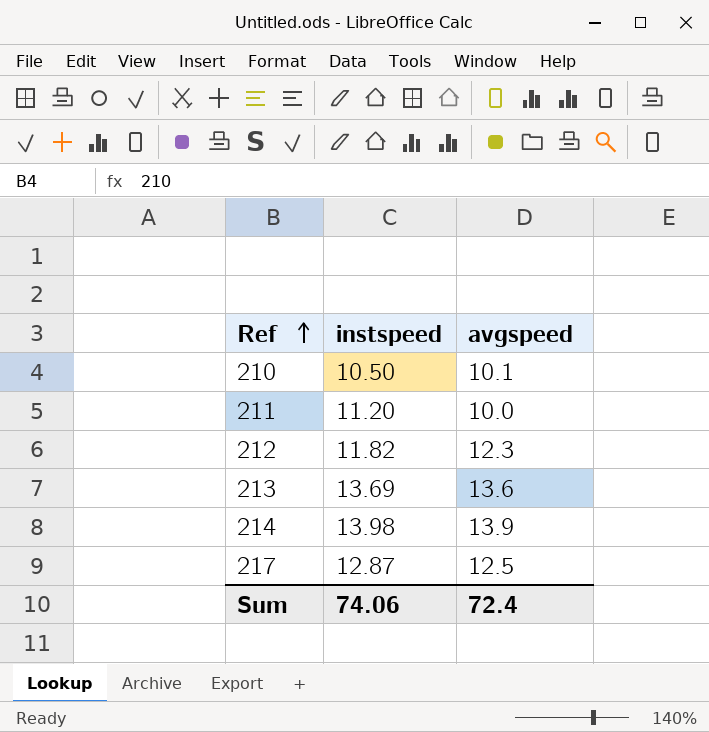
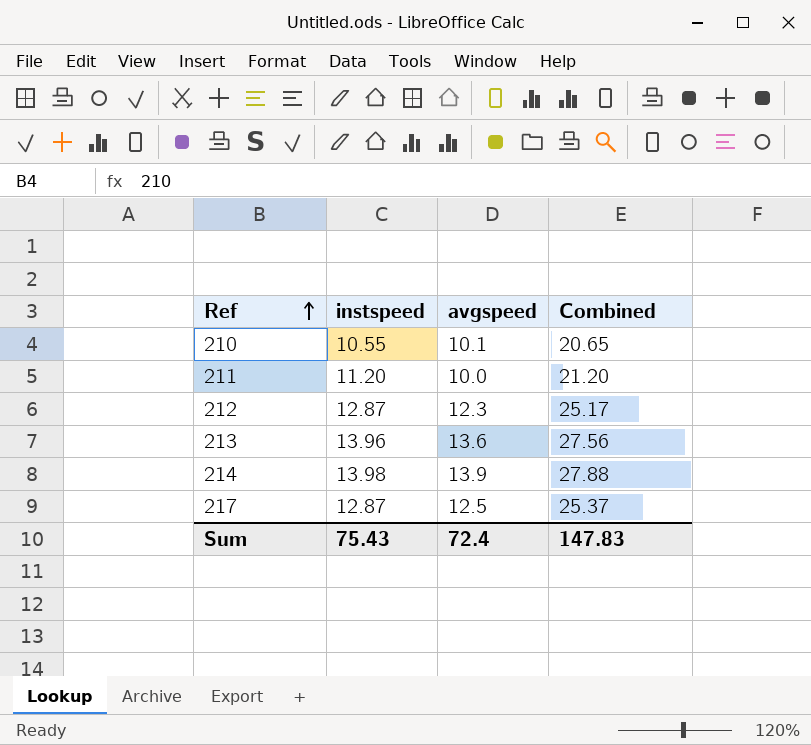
column Combined | formula: none -> [instspeed] + [avgspeed]
210 | instspeed: 10.50 -> 10.55
212 | instspeed: 11.82 -> 12.87
213 | instspeed: 13.69 -> 13.96
Sum | instspeed: 74.06 -> 75.43

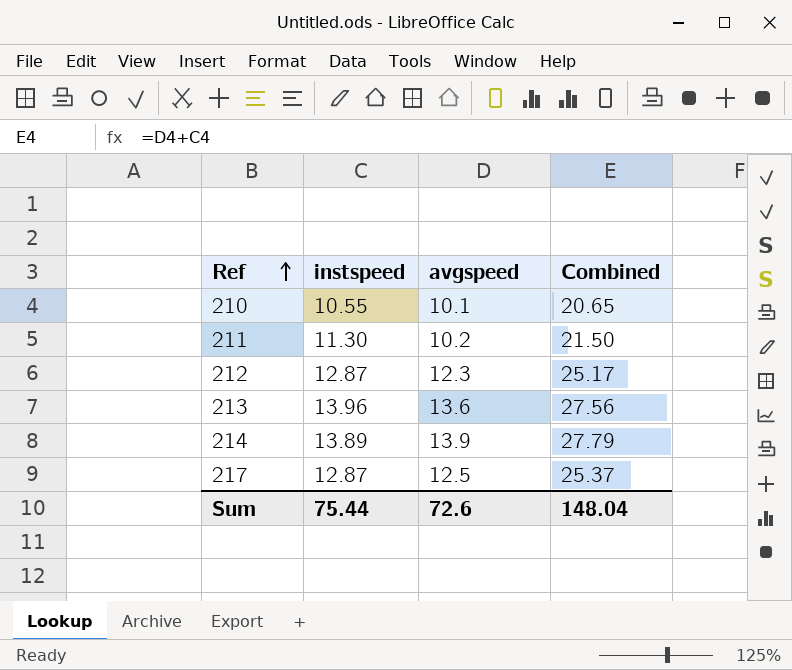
211 | instspeed: 11.20 -> 11.30
211 | avgspeed: 10.0 -> 10.2
211 | Combined: 21.20 -> 21.50
214 | instspeed: 13.98 -> 13.89
214 | Combined: 27.88 -> 27.79
Sum | instspeed: 75.43 -> 75.44
Sum | avgspeed: 72.4 -> 72.6
Sum | Combined: 147.83 -> 148.04

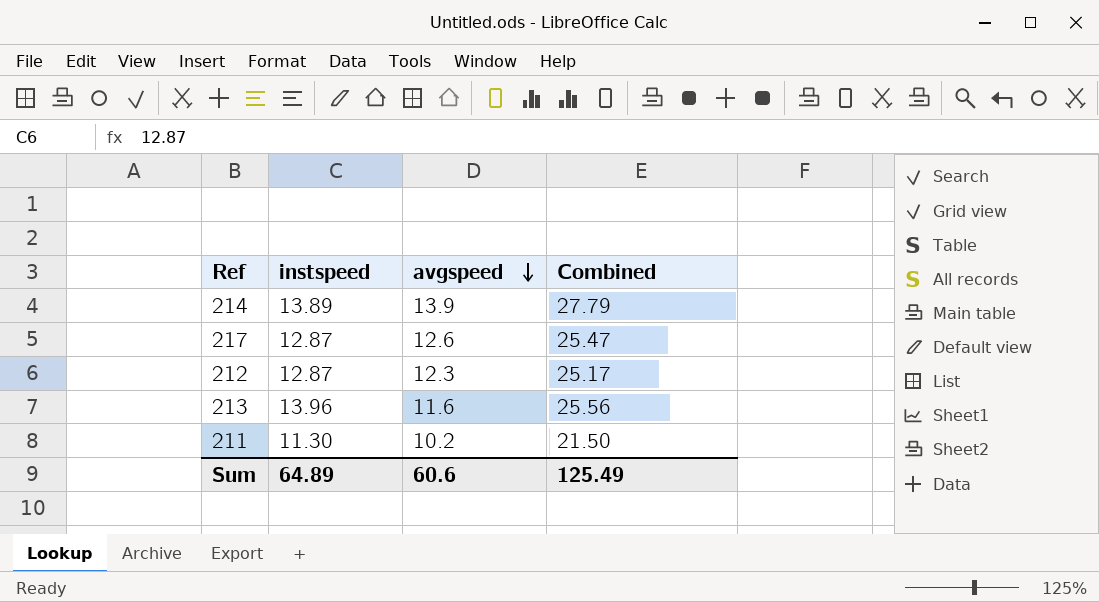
row order: Ref ascending -> avgspeed descending
row 210: 10.55 | 10.1 | 20.65 -> none
217 | avgspeed: 12.5 -> 12.6
217 | Combined: 25.37 -> 25.47
213 | avgspeed: 13.6 -> 11.6
213 | Combined: 27.56 -> 25.56
Sum | instspeed: 75.44 -> 64.89
Sum | avgspeed: 72.6 -> 60.6
Sum | Combined: 148.04 -> 125.49

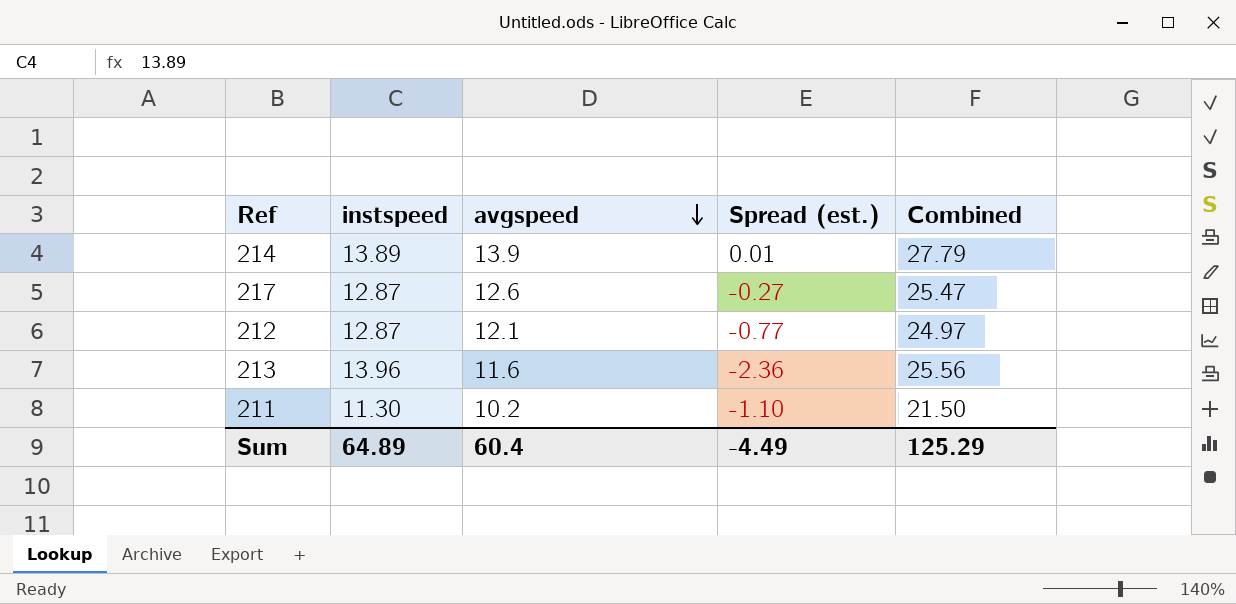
column Spread (est.) | formula: none -> [avgspeed] - [instspeed]
212 | avgspeed: 12.3 -> 12.1
212 | Combined: 25.17 -> 24.97
Sum | avgspeed: 60.6 -> 60.4
Sum | Combined: 125.49 -> 125.29

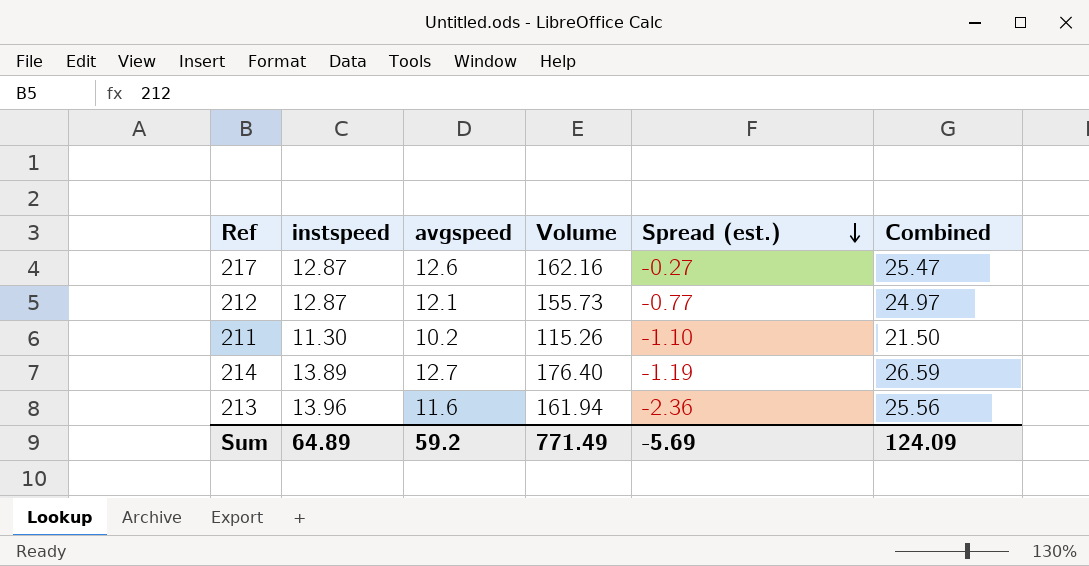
row order: avgspeed descending -> Spread (est.) descending
column Volume | formula: none -> [instspeed] * [avgspeed]
214 | avgspeed: 13.9 -> 12.7
214 | Spread (est.): 0.01 -> -1.19
214 | Combined: 27.79 -> 26.59
Sum | avgspeed: 60.4 -> 59.2
Sum | Spread (est.): -4.49 -> -5.69
Sum | Combined: 125.29 -> 124.09

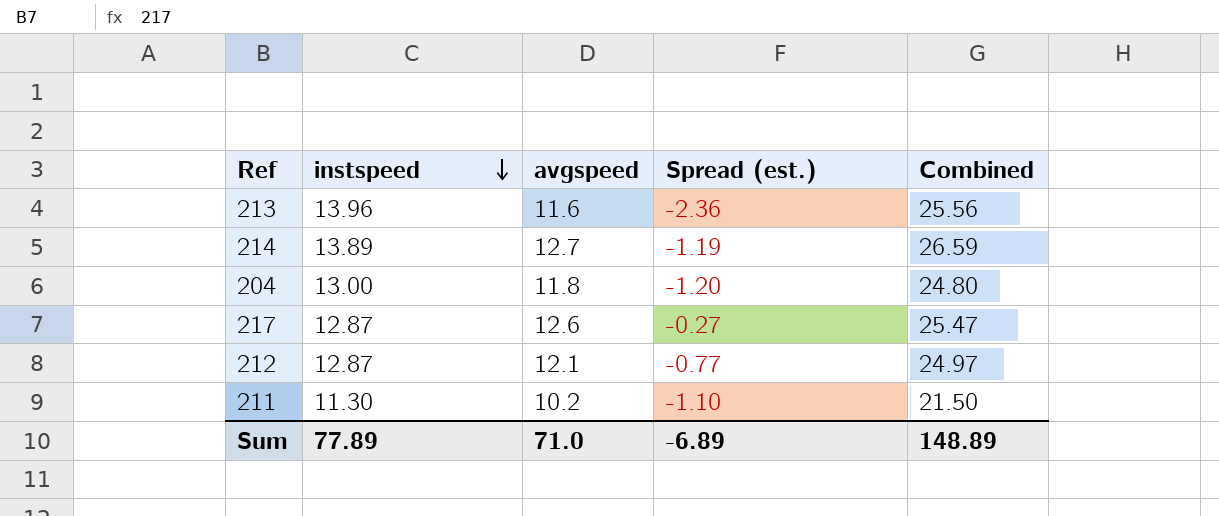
row order: Spread (est.) descending -> instspeed descending
column Volume | formula: [instspeed] * [avgspeed] -> none
row 204: none -> 13.00 | 11.8 | -1.20 | 24.80
Sum | instspeed: 64.89 -> 77.89
Sum | avgspeed: 59.2 -> 71.0
Sum | Spread (est.): -5.69 -> -6.89
Sum | Combined: 124.09 -> 148.89

